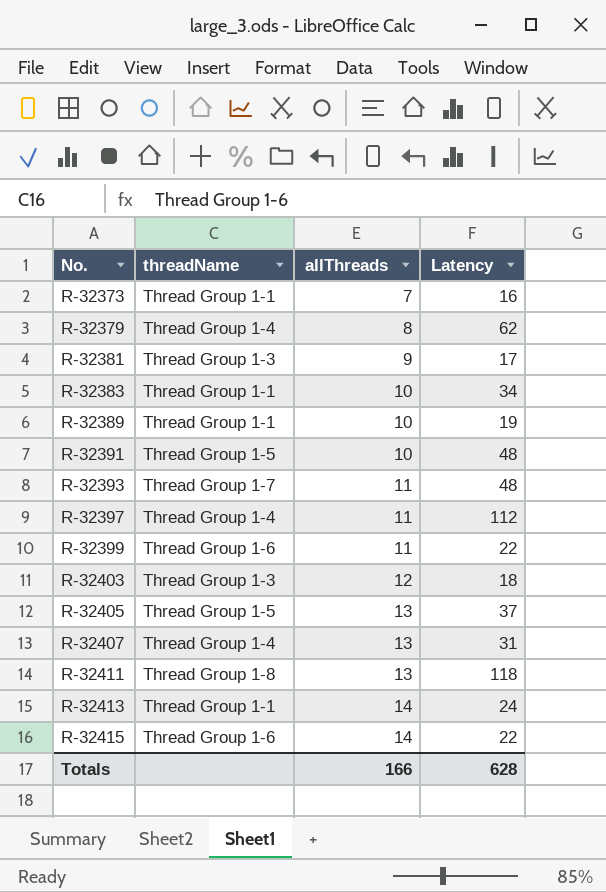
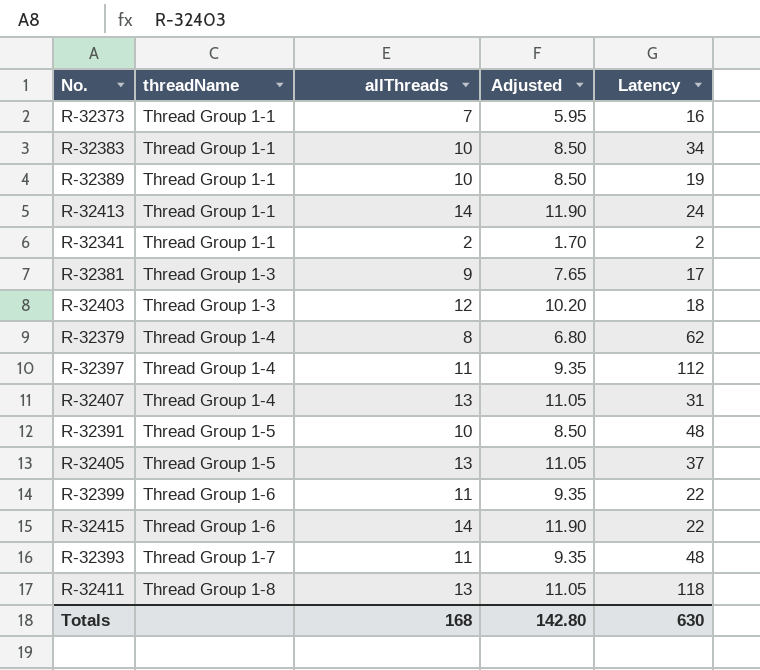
row order: No. ascending -> threadName ascending
column Adjusted | formula: none -> [allThreads] * 0.85
row R-32341: none -> Thread Group 1-1 | 2 | 1.70 | 2
Totals | allThreads: 166 -> 168
Totals | Latency: 628 -> 630

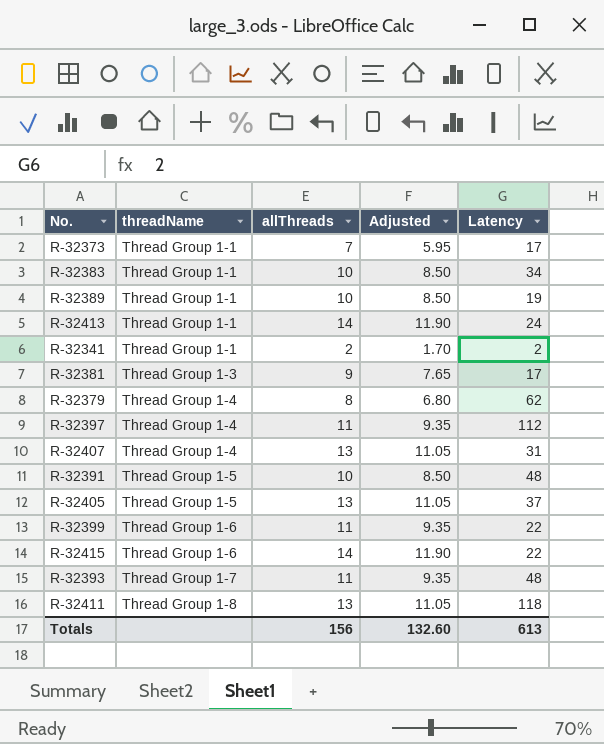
row R-32403: Thread Group 1-3 | 12 | 10.20 | 18 -> none
R-32373 | Latency: 16 -> 17
Totals | allThreads: 168 -> 156
Totals | Adjusted: 142.80 -> 132.60
Totals | Latency: 630 -> 613

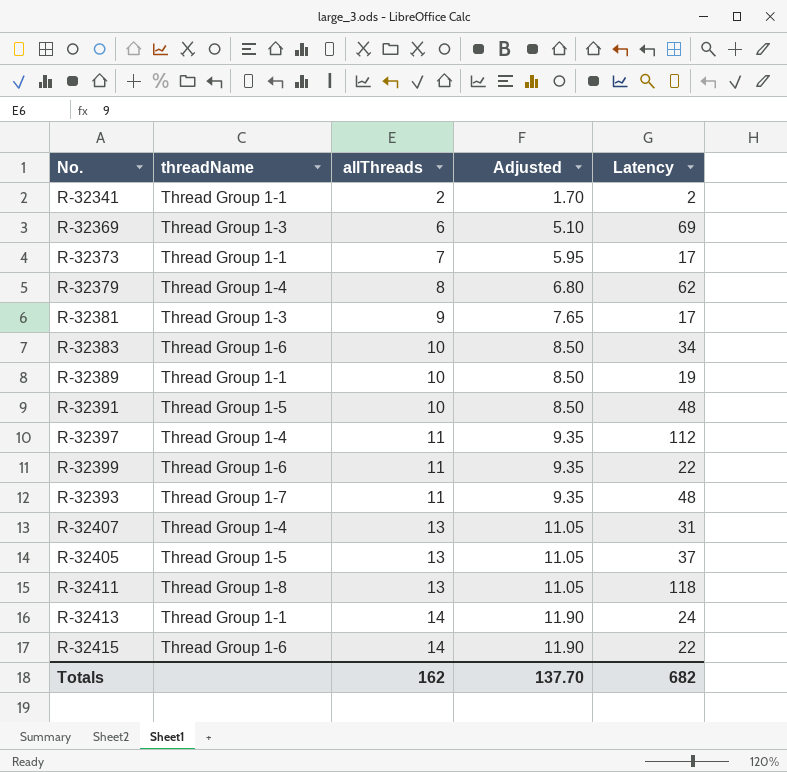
row order: threadName ascending -> allThreads ascending
row R-32369: none -> Thread Group 1-3 | 6 | 5.10 | 69
R-32383 | threadName: Thread Group 1-1 -> Thread Group 1-6
Totals | allThreads: 156 -> 162
Totals | Adjusted: 132.60 -> 137.70
Totals | Latency: 613 -> 682

